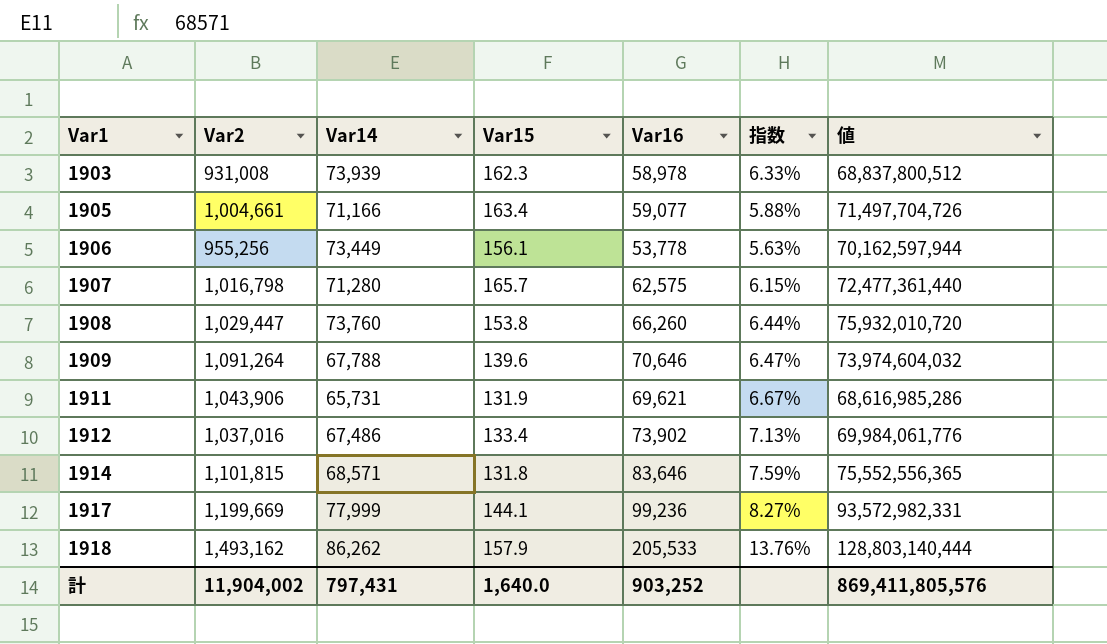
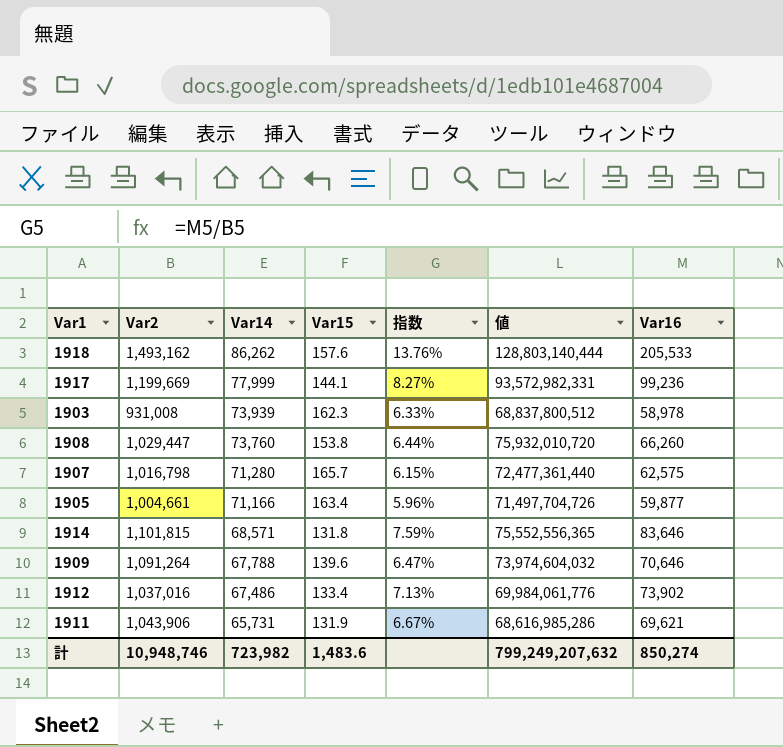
row order: Var1 ascending -> Var14 descending
column Var16 | position: 5 -> 7
row 1906: 955,256 | 73,449 | 156.1 | 53,778 | 5.63% | 70,162,597,944 -> none
1918 | Var15: 157.9 -> 157.6
1905 | 指数: 5.88% -> 5.96%
1905 | Var16: 59,077 -> 59,877
計 | Var2: 11,904,002 -> 10,948,746
計 | Var14: 797,431 -> 723,982
計 | Var15: 1,640.0 -> 1,483.6
計 | 値: 869,411,805,576 -> 799,249,207,632
計 | Var16: 903,252 -> 850,274

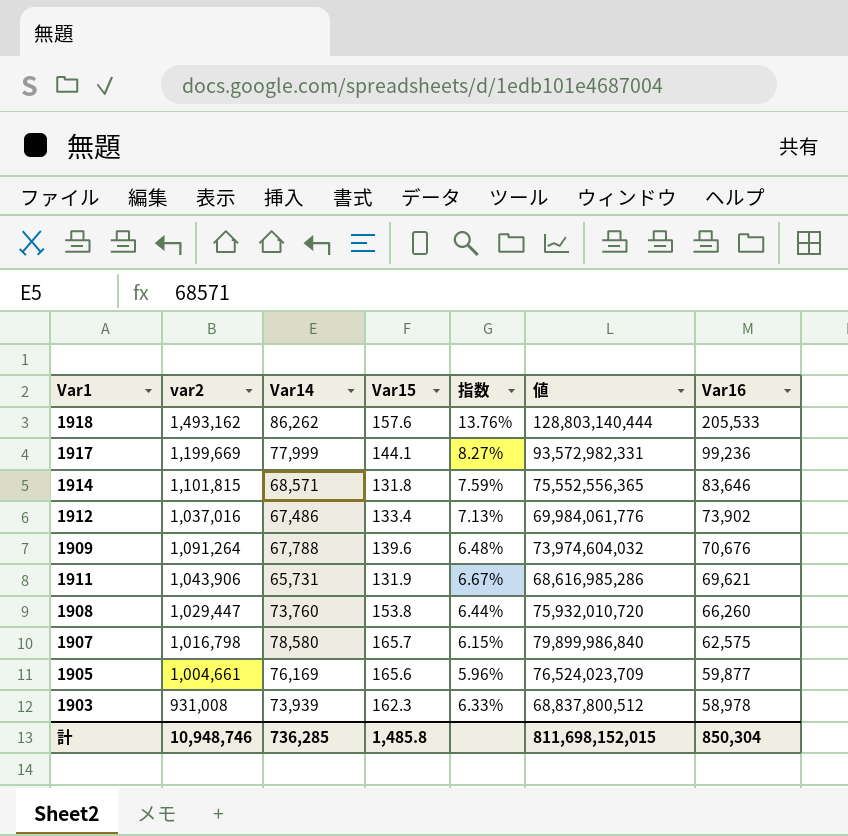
row order: Var14 descending -> Var16 descending
column name: Var2 -> var2
1909 | 指数: 6.47% -> 6.48%
1909 | Var16: 70,646 -> 70,676
1907 | Var14: 71,280 -> 78,580
1907 | 値: 72,477,361,440 -> 79,899,986,840
1905 | Var14: 71,166 -> 76,169
1905 | Var15: 163.4 -> 165.6
1905 | 値: 71,497,704,726 -> 76,524,023,709
計 | Var14: 723,982 -> 736,285
計 | Var15: 1,483.6 -> 1,485.8
計 | 値: 799,249,207,632 -> 811,698,152,015
計 | Var16: 850,274 -> 850,304

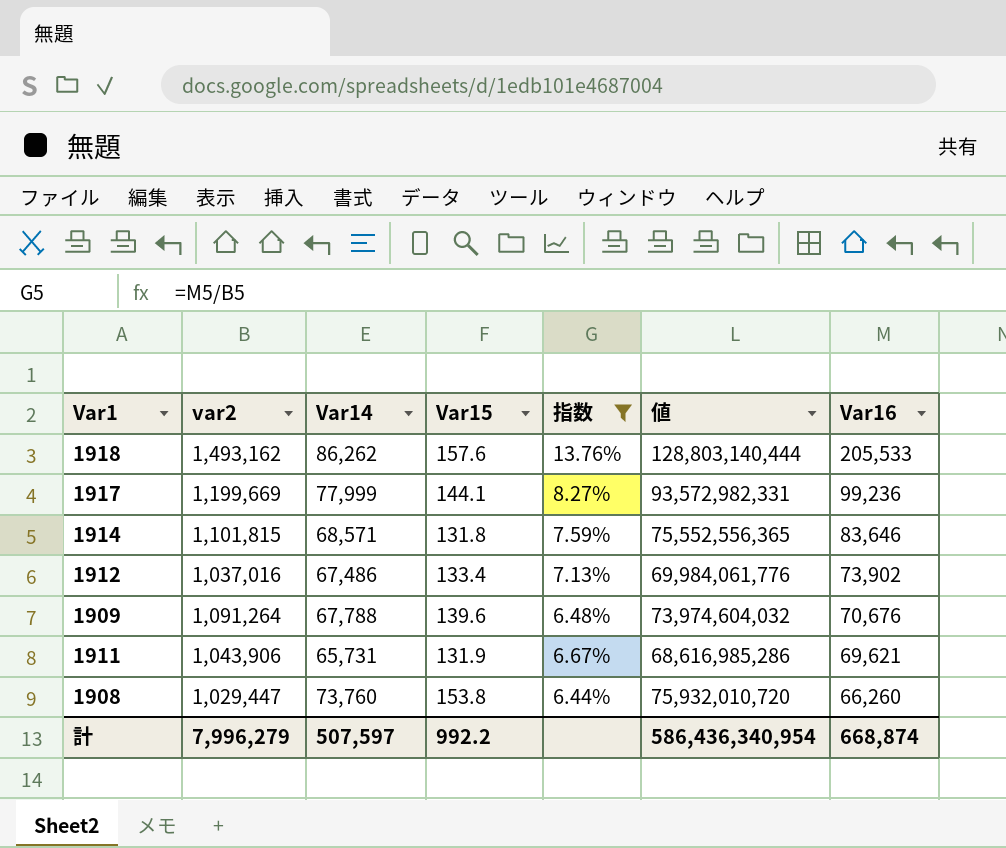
filter: none -> 指数 >= 6.44%
計 | var2: 10,948,746 -> 7,996,279
計 | Var14: 736,285 -> 507,597
計 | Var15: 1,485.8 -> 992.2
計 | 値: 811,698,152,015 -> 586,436,340,954
計 | Var16: 850,304 -> 668,874

